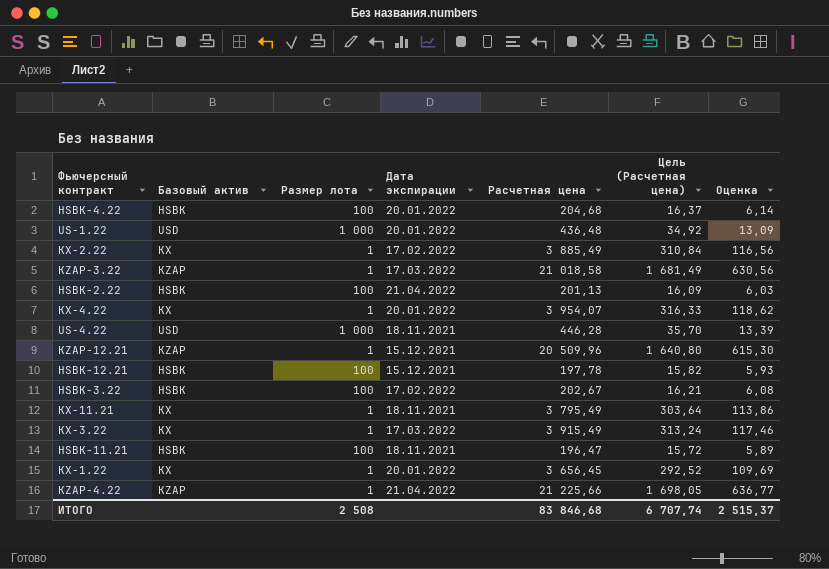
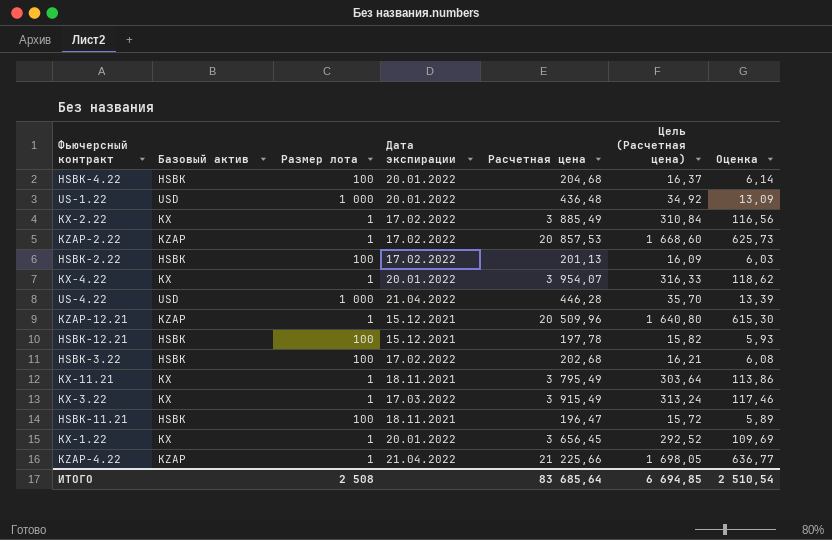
row KZAP-3.22: KZAP | 1 | 17.03.2022 | 21 018,58 | 1 681,49 | 630,56 -> none
row KZAP-2.22: none -> KZAP | 1 | 17.02.2022 | 20 857,53 | 1 668,60 | 625,73
HSBK-2.22 | Дата экспирации: 21.04.2022 -> 17.02.2022
US-4.22 | Дата экспирации: 18.11.2021 -> 21.04.2022
HSBK-3.22 | Расчетная цена: 202,67 -> 202,68
ИТОГО | Расчетная цена: 83 846,68 -> 83 685,64
ИТОГО | Цель (Расчетная цена): 6 707,74 -> 6 694,85
ИТОГО | Оценка: 2 515,37 -> 2 510,54

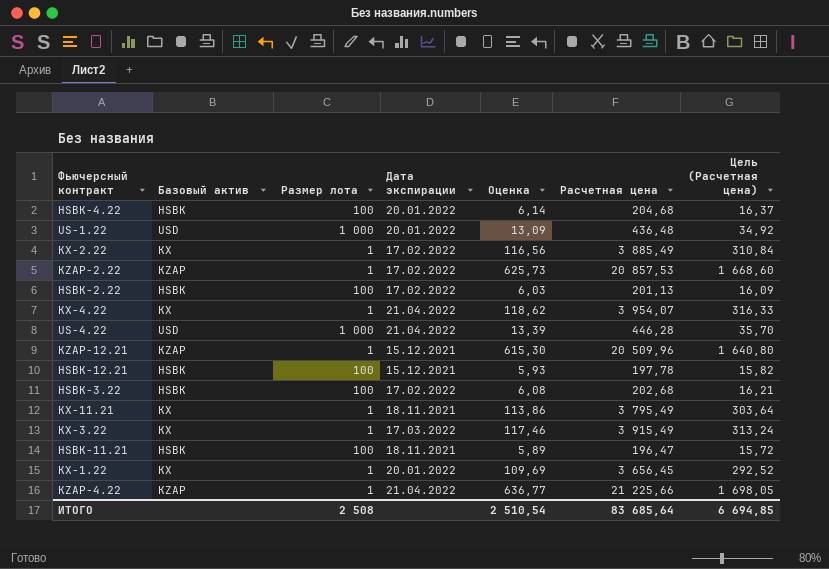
column Оценка | position: 7 -> 5
KX-4.22 | Дата экспирации: 20.01.2022 -> 21.04.2022

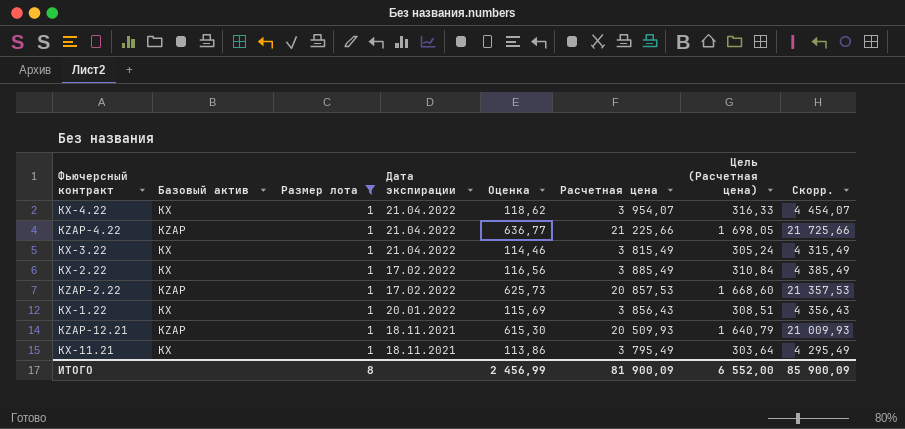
filter: none -> Размер лота = 1
row order: none -> Дата экспирации descending
column Скорр. | formula: none -> [Расчетная цена] + 500
KX-3.22 | Дата экспирации: 17.03.2022 -> 21.04.2022
KX-3.22 | Оценка: 117,46 -> 114,46
KX-3.22 | Расчетная цена: 3 915,49 -> 3 815,49
KX-3.22 | Цель (Расчетная цена): 313,24 -> 305,24
KX-1.22 | Оценка: 109,69 -> 115,69
KX-1.22 | Расчетная цена: 3 656,45 -> 3 856,43
KX-1.22 | Цель (Расчетная цена): 292,52 -> 308,51
KZAP-12.21 | Дата экспирации: 15.12.2021 -> 18.11.2021
KZAP-12.21 | Расчетная цена: 20 509,96 -> 20 509,93
KZAP-12.21 | Цель (Расчетная цена): 1 640,80 -> 1 640,79
ИТОГО | Размер лота: 2 508 -> 8
ИТОГО | Оценка: 2 510,54 -> 2 456,99
ИТОГО | Расчетная цена: 83 685,64 -> 81 900,09
ИТОГО | Цель (Расчетная цена): 6 694,85 -> 6 552,00

